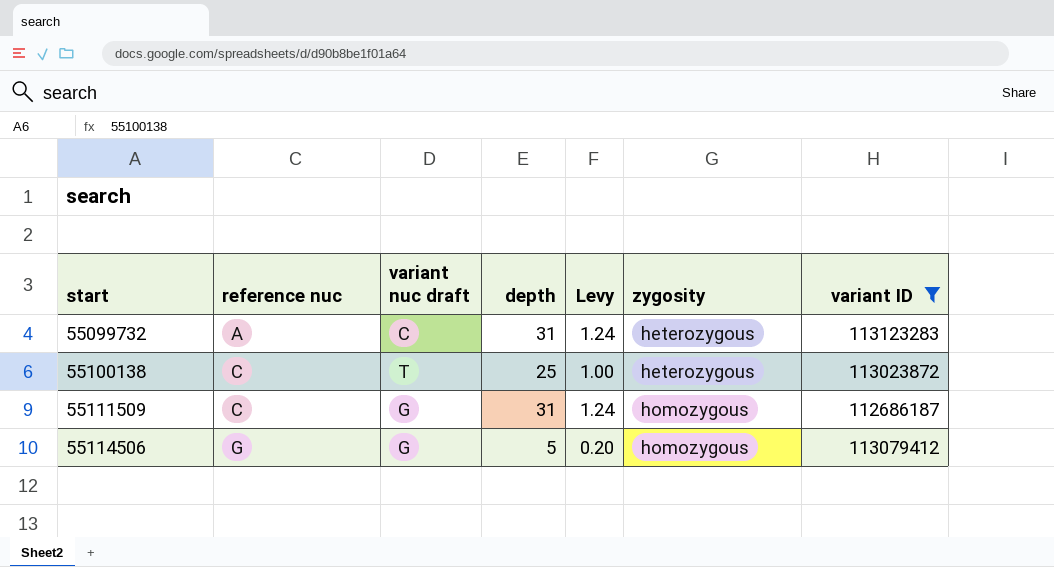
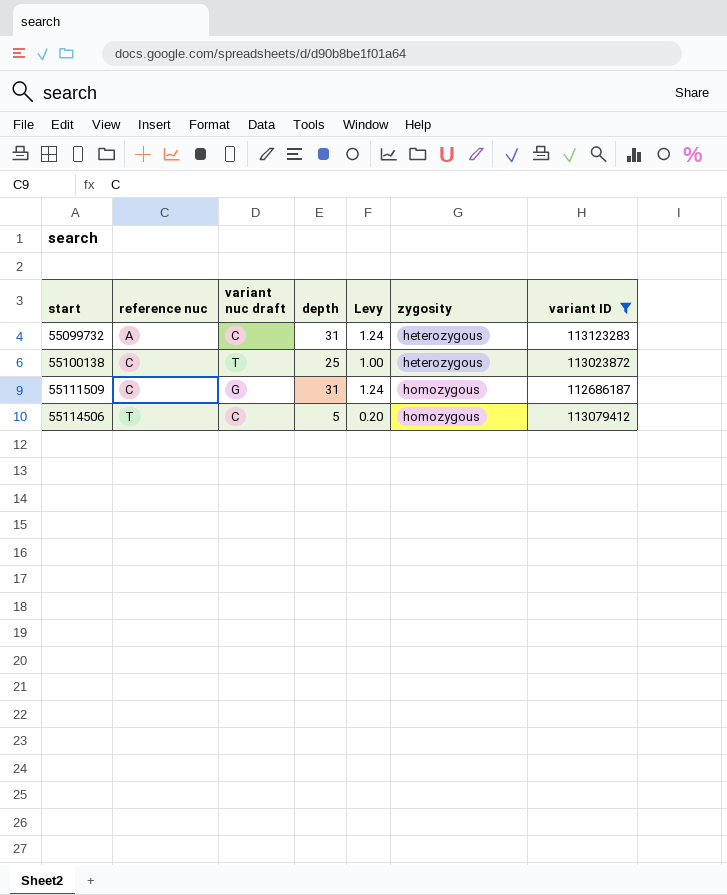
55114506 | reference nuc: G -> T
55114506 | variant nuc draft: G -> C

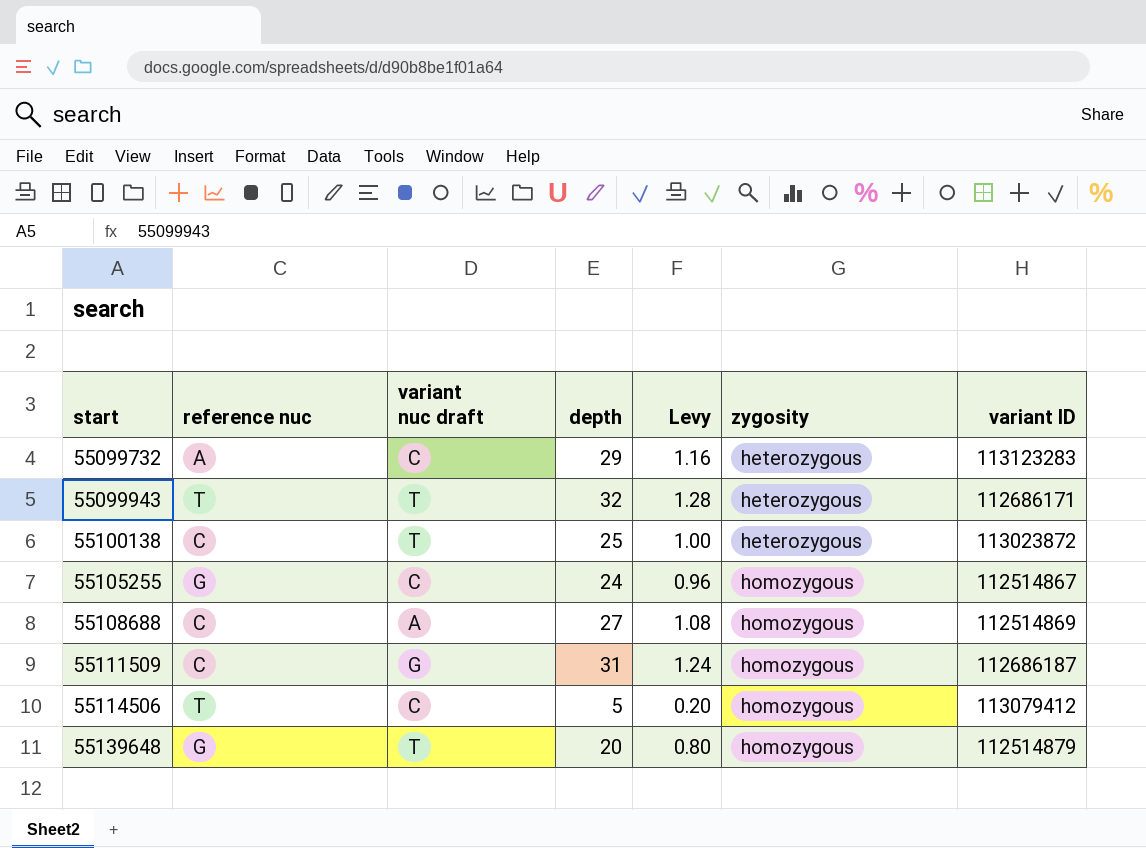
filter: variant ID >= 112686187 -> none
55099732 | depth: 31 -> 29
55099732 | Levy: 1.24 -> 1.16

